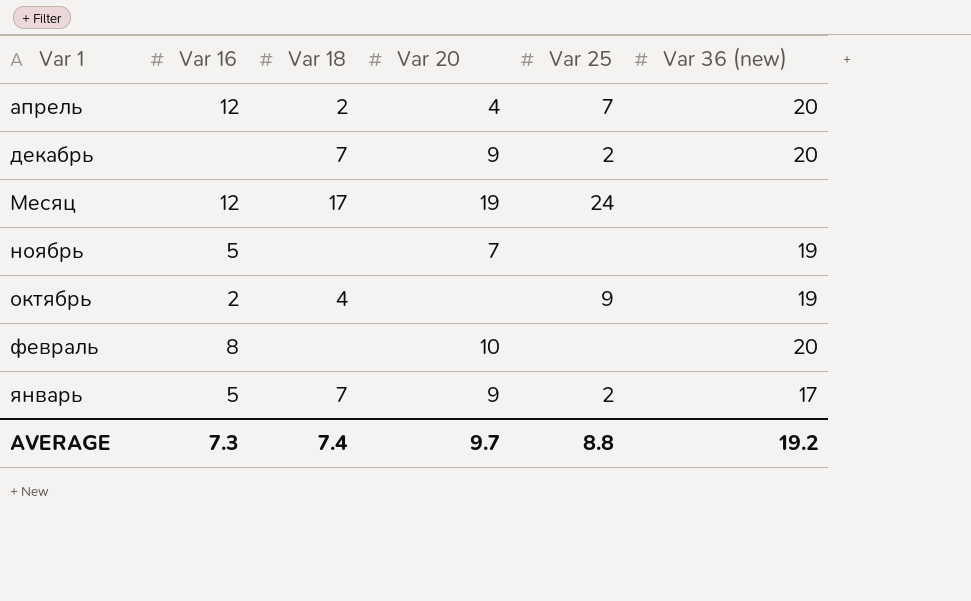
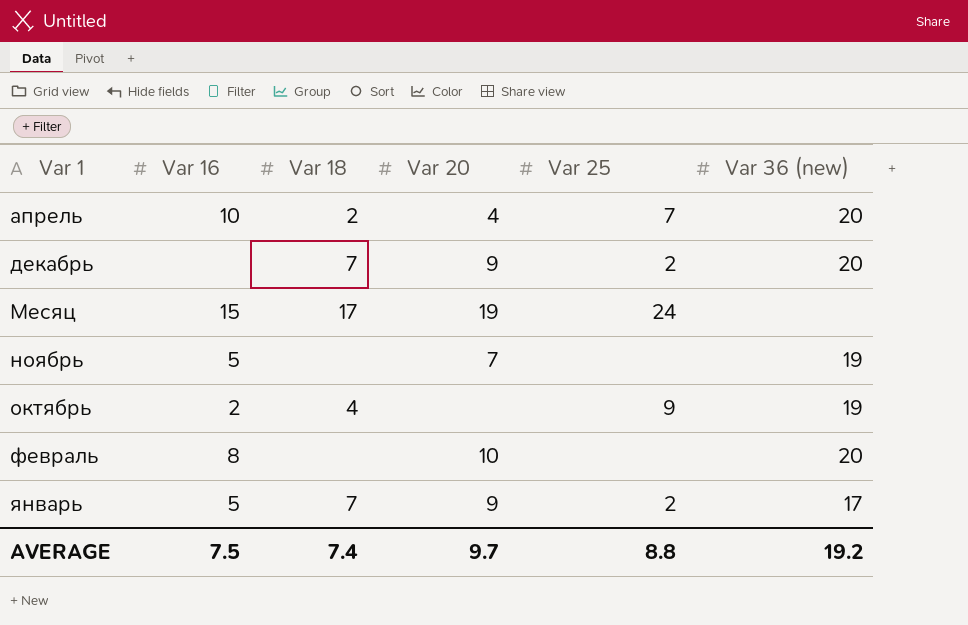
апрель | Var 16: 12 -> 10
Месяц | Var 16: 12 -> 15
AVERAGE | Var 16: 7.3 -> 7.5

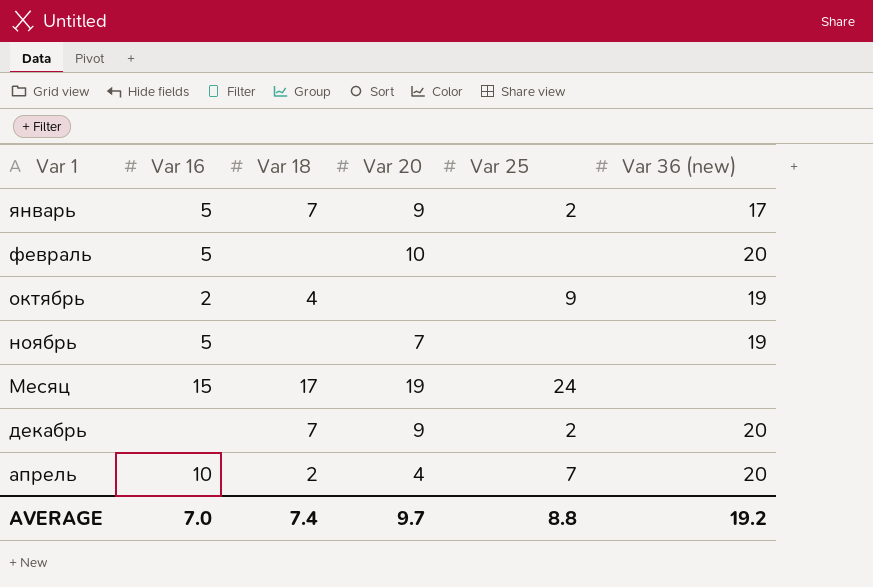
row order: Var 1 ascending -> Var 1 descending
февраль | Var 16: 8 -> 5
AVERAGE | Var 16: 7.5 -> 7.0

